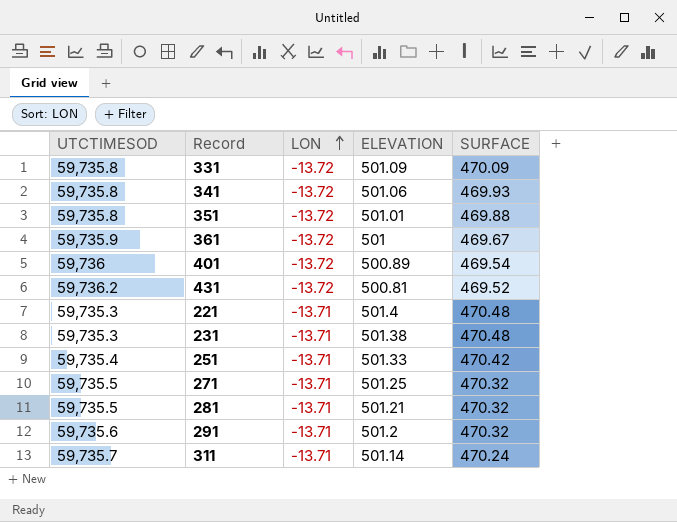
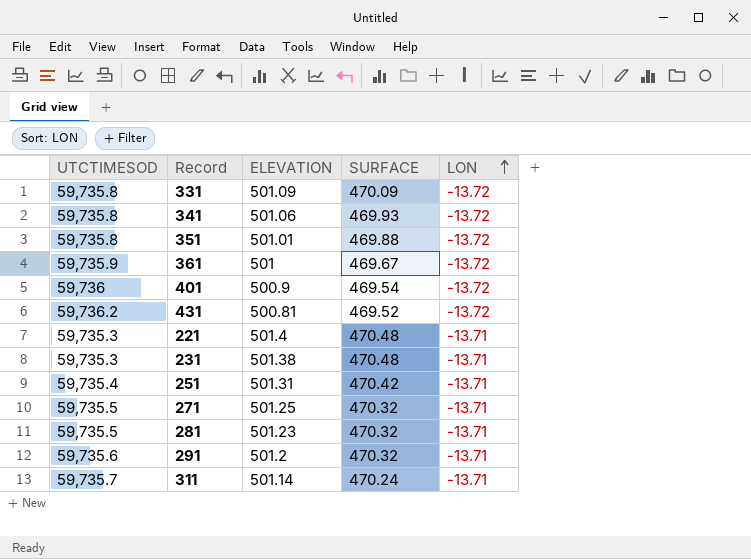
column LON | position: 3 -> 5
401 | ELEVATION: 500.89 -> 500.9
251 | ELEVATION: 501.33 -> 501.31
281 | ELEVATION: 501.21 -> 501.23

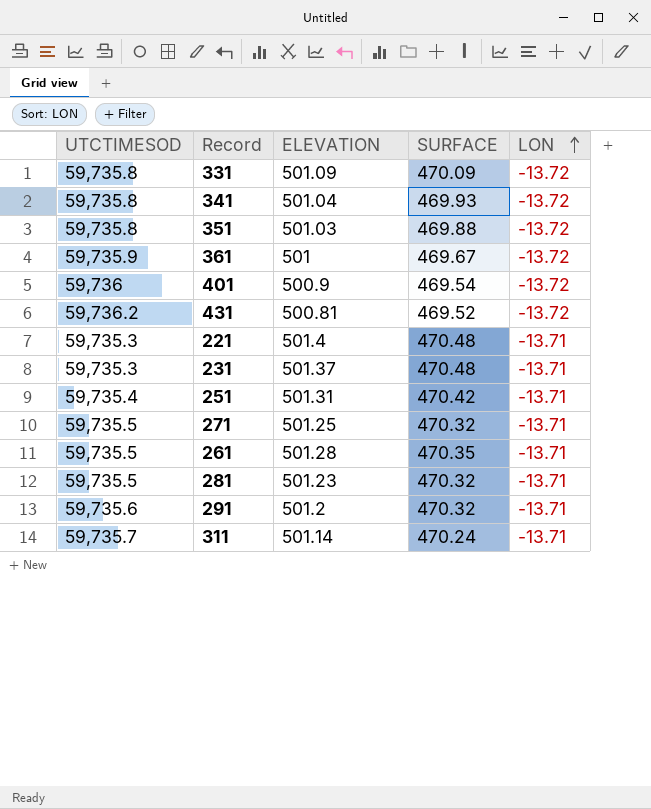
341 | ELEVATION: 501.06 -> 501.04
351 | ELEVATION: 501.01 -> 501.03
231 | ELEVATION: 501.38 -> 501.37
row 261: none -> 59,735.5 | 501.28 | 470.35 | -13.71

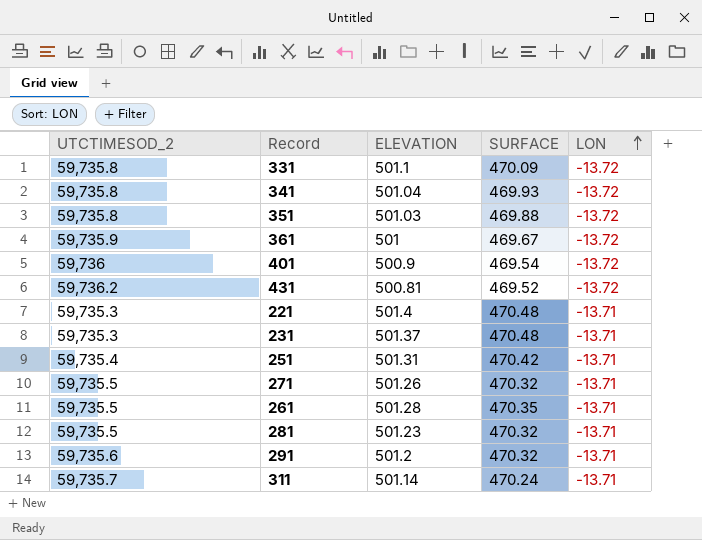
column name: UTCTIMESOD -> UTCTIMESOD_2
331 | ELEVATION: 501.09 -> 501.1
271 | ELEVATION: 501.25 -> 501.26

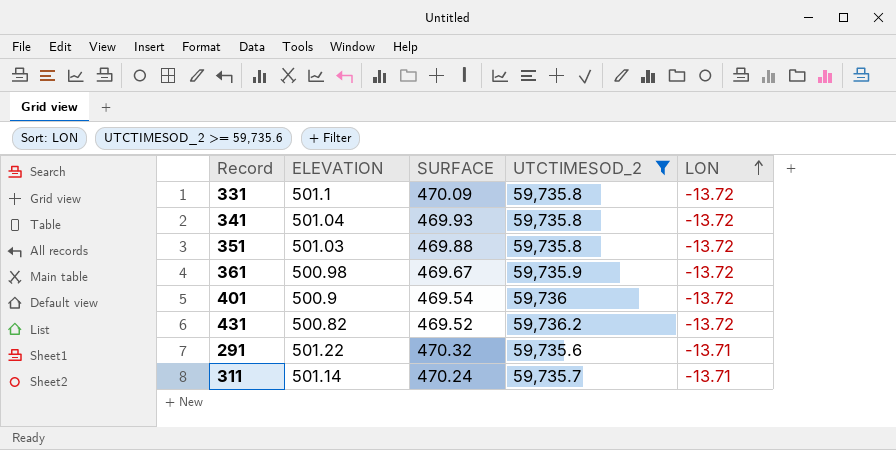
filter: none -> UTCTIMESOD_2 >= 59,735.6
column UTCTIMESOD_2 | position: 1 -> 4
361 | ELEVATION: 501 -> 500.98
431 | ELEVATION: 500.81 -> 500.82
291 | ELEVATION: 501.2 -> 501.22

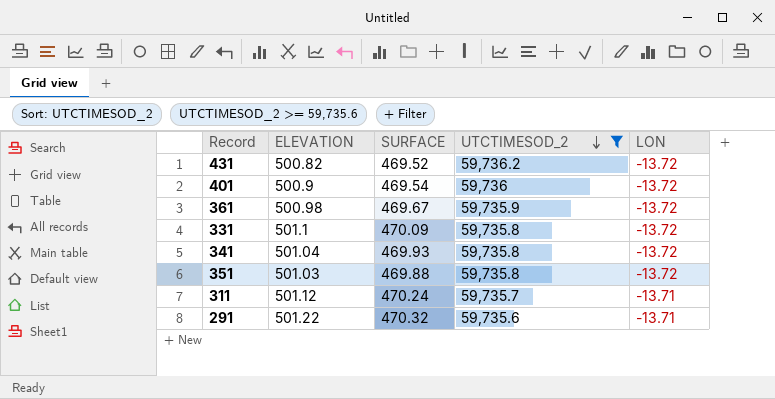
row order: LON ascending -> UTCTIMESOD_2 descending
311 | ELEVATION: 501.14 -> 501.12

